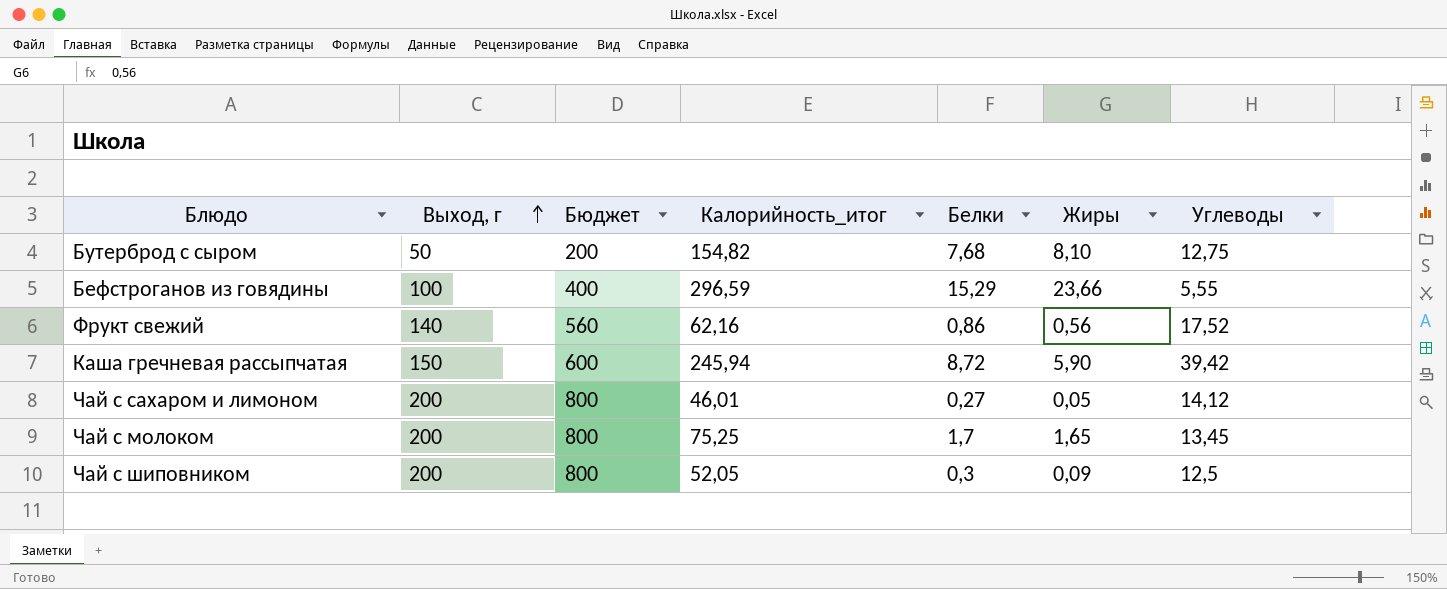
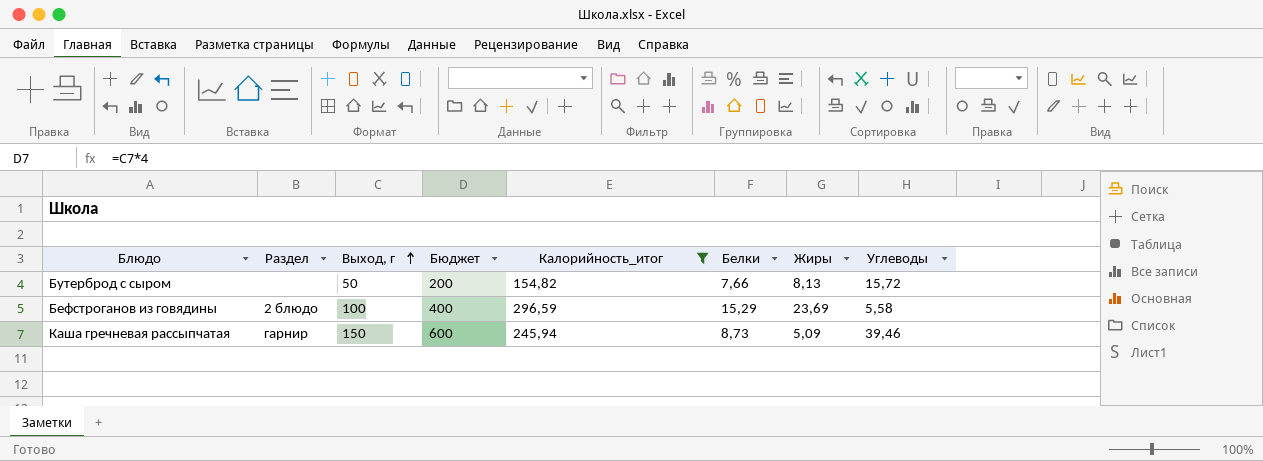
filter: none -> Калорийность_итог >= 154,82
column Раздел | position: none -> 2
Бутерброд с сыром | Белки: 7,68 -> 7,66
Бутерброд с сыром | Жиры: 8,10 -> 8,13
Бутерброд с сыром | Углеводы: 12,75 -> 15,72
Бефстроганов из говядины | Жиры: 23,66 -> 23,69
Бефстроганов из говядины | Углеводы: 5,55 -> 5,58
Каша гречневая рассыпчатая | Белки: 8,72 -> 8,73
Каша гречневая рассыпчатая | Жиры: 5,90 -> 5,09
Каша гречневая рассыпчатая | Углеводы: 39,42 -> 39,46

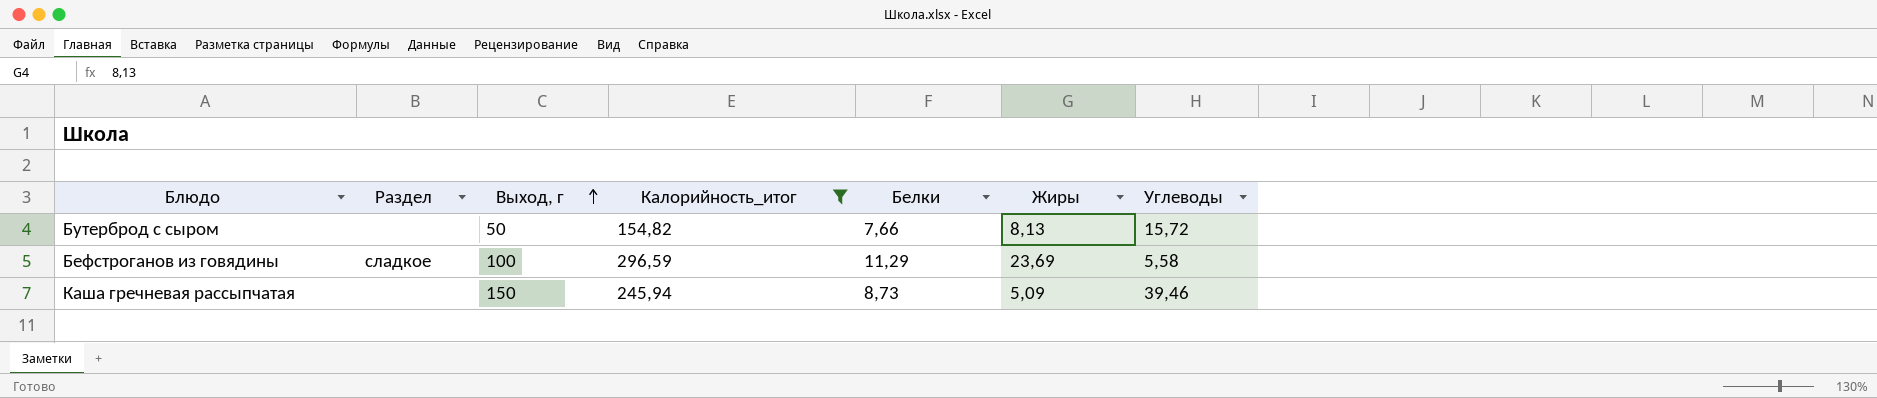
column Бюджет | formula: [Выход, г] * 4 -> none
Бефстроганов из говядины | Раздел: 2 блюдо -> сладкое
Бефстроганов из говядины | Белки: 15,29 -> 11,29
Каша гречневая рассыпчатая | Раздел: гарнир -> none

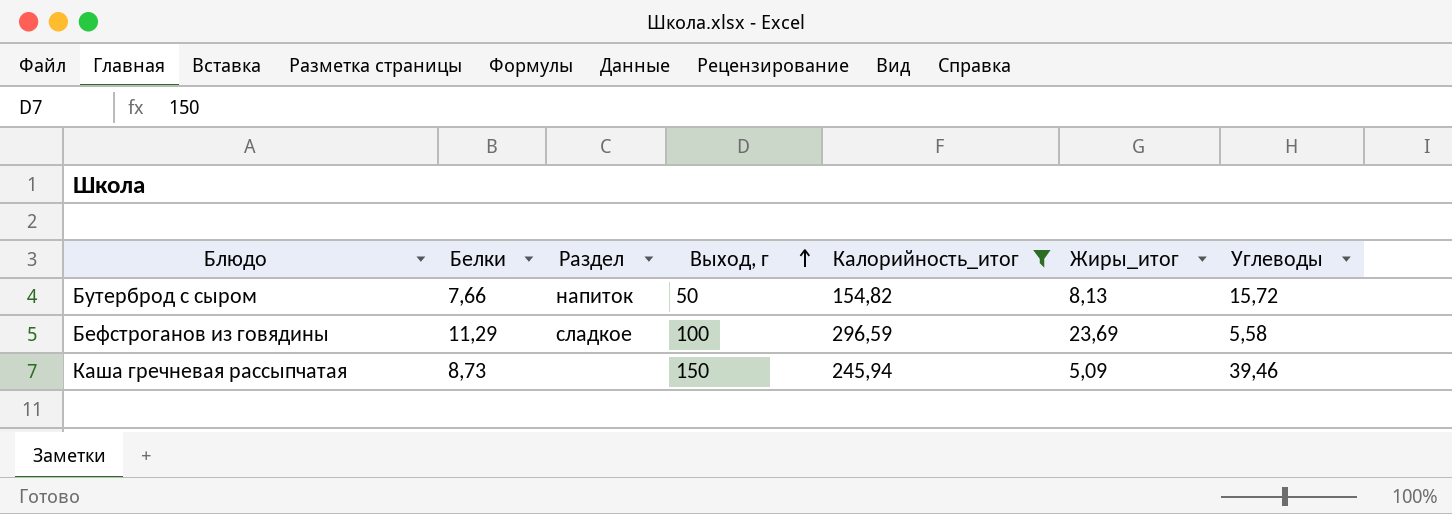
column Белки | position: 5 -> 2
column name: Жиры -> Жиры_итог
Бутерброд с сыром | Раздел: none -> напиток

